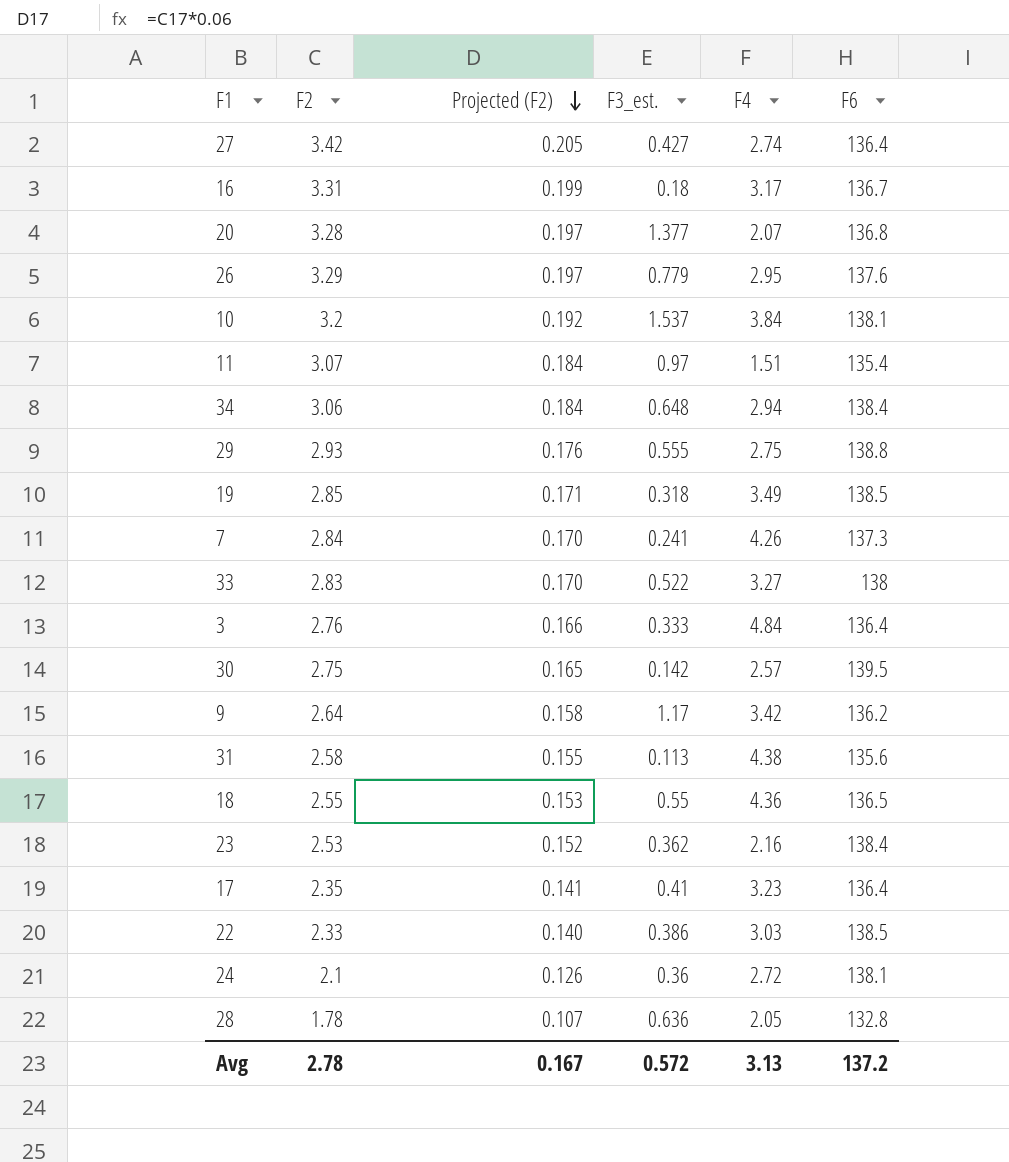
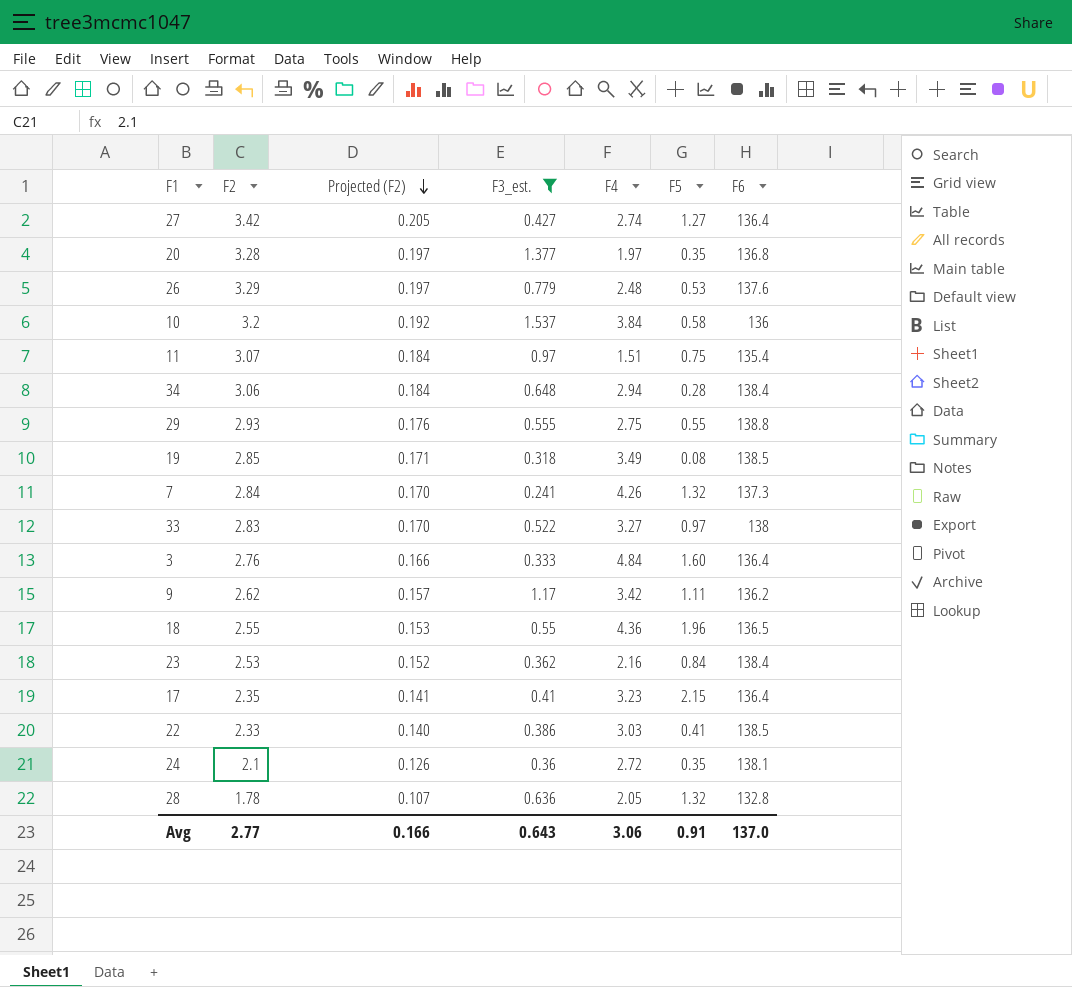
filter: none -> F3_est. >= 0.241
column F5 | position: none -> 6
20 | F4: 2.07 -> 1.97
26 | F4: 2.95 -> 2.48
10 | F6: 138.1 -> 136
9 | F2: 2.64 -> 2.62
9 | Projected (F2): 0.158 -> 0.157
Avg | F2: 2.78 -> 2.77
Avg | Projected (F2): 0.167 -> 0.166
Avg | F3_est.: 0.572 -> 0.643
Avg | F4: 3.13 -> 3.06
Avg | F6: 137.2 -> 137.0

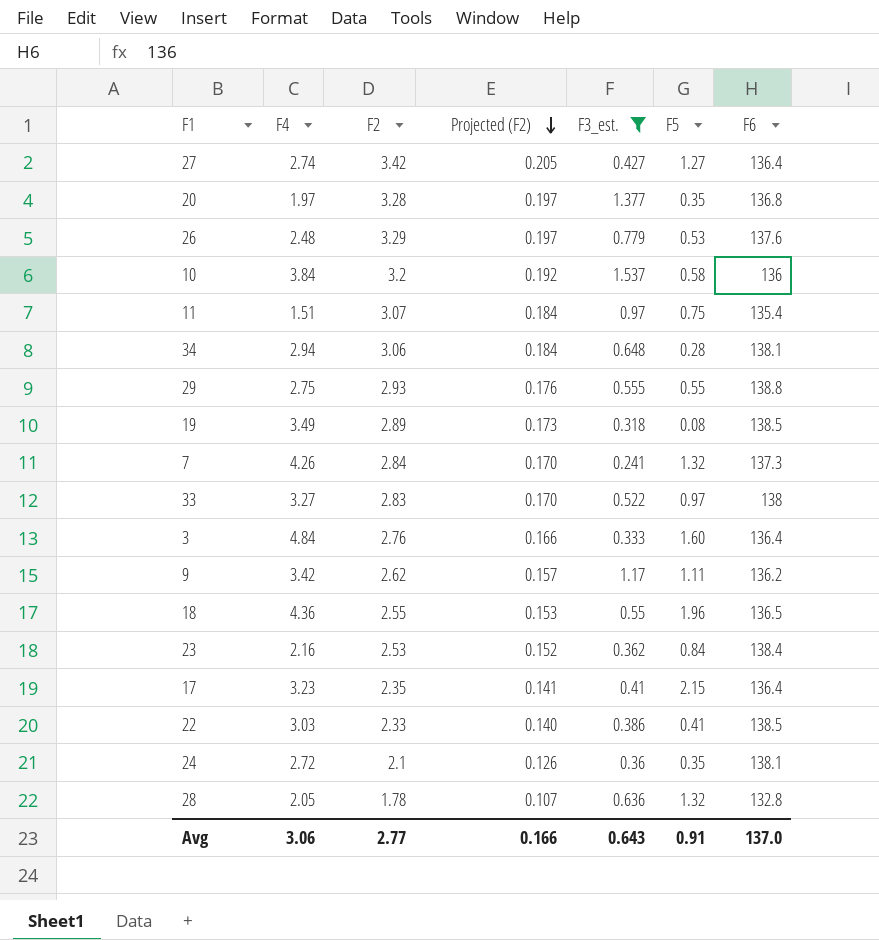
column F4 | position: 5 -> 2
34 | F6: 138.4 -> 138.1
19 | F2: 2.85 -> 2.89
19 | Projected (F2): 0.171 -> 0.173

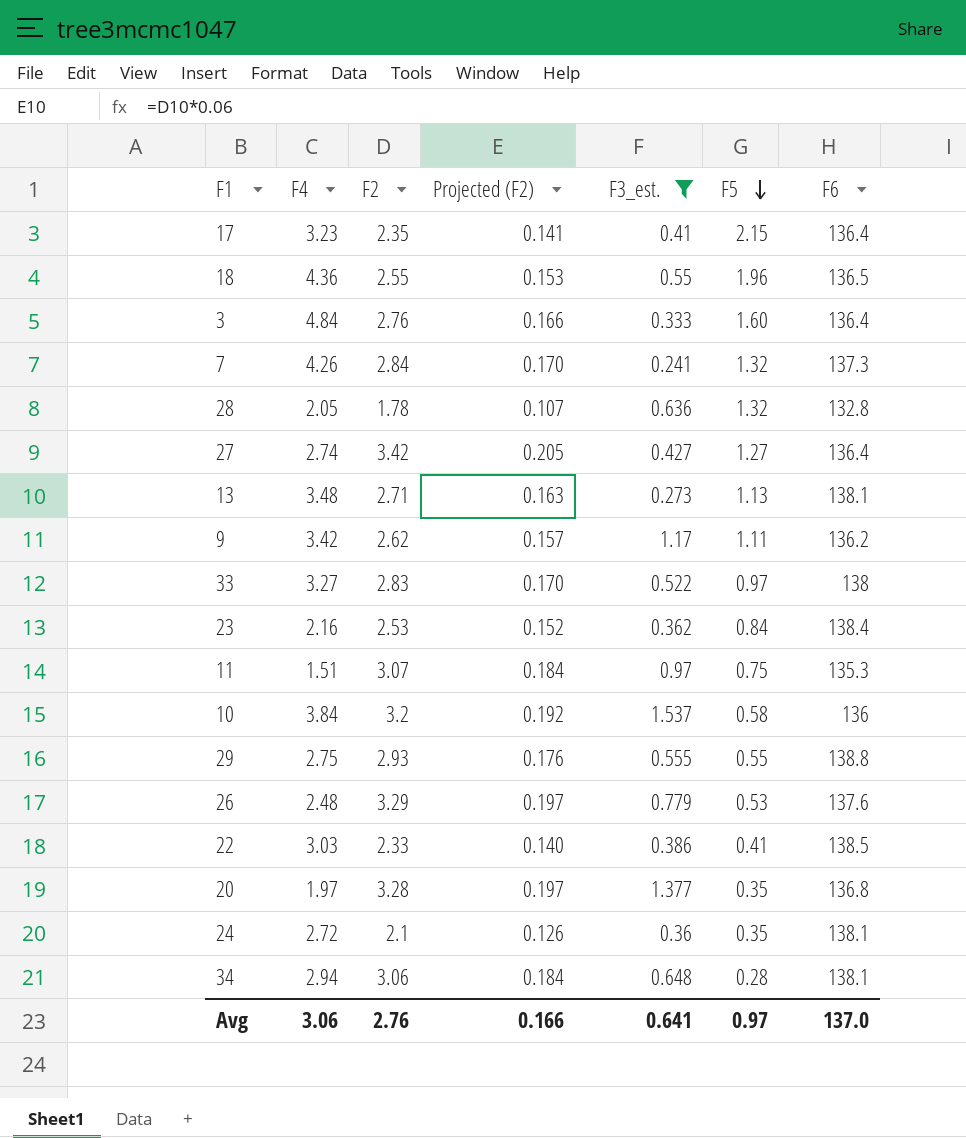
row order: Projected (F2) descending -> F5 descending
row 19: 3.49 | 2.89 | 0.173 | 0.318 | 0.08 | 138.5 -> none
row 13: none -> 3.48 | 2.71 | 0.163 | 0.273 | 1.13 | 138.1
11 | F6: 135.4 -> 135.3
Avg | F2: 2.77 -> 2.76
Avg | F3_est.: 0.643 -> 0.641
Avg | F5: 0.91 -> 0.97

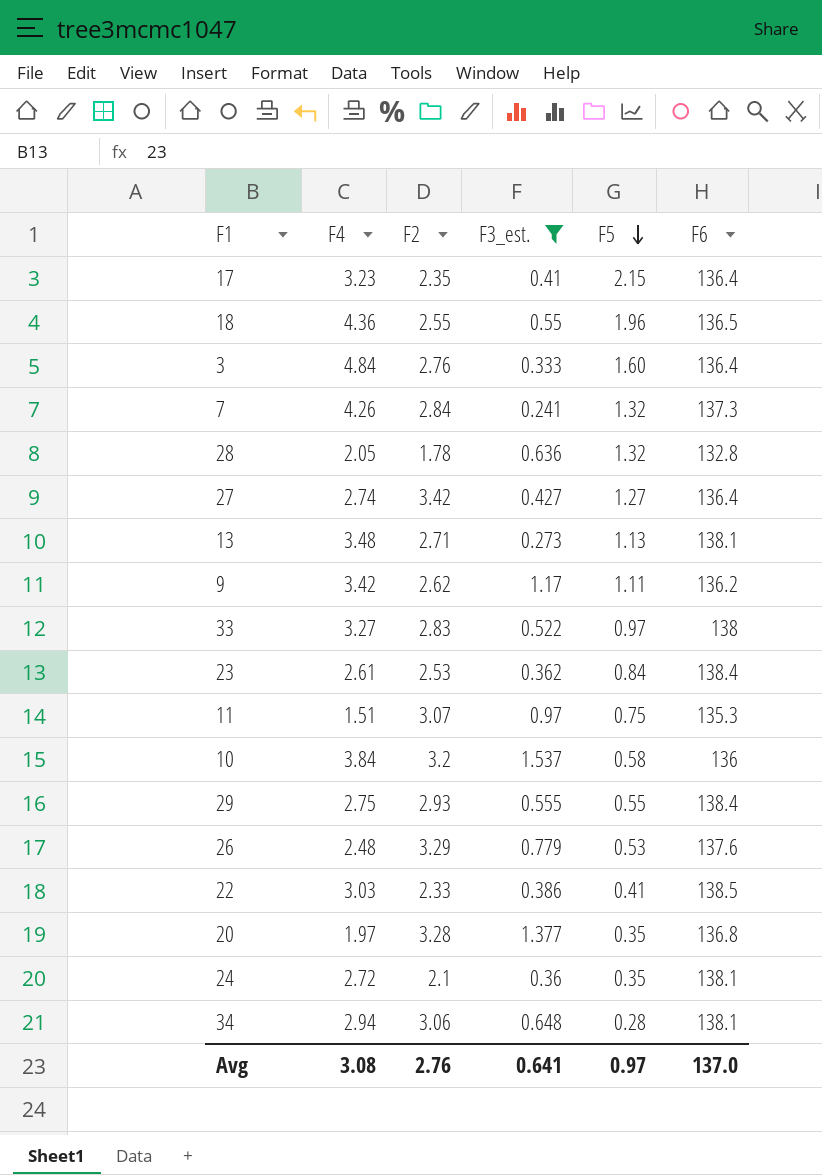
column Projected (F2) | formula: [F2] * 0.06 -> none
23 | F4: 2.16 -> 2.61
29 | F6: 138.8 -> 138.4
Avg | F4: 3.06 -> 3.08

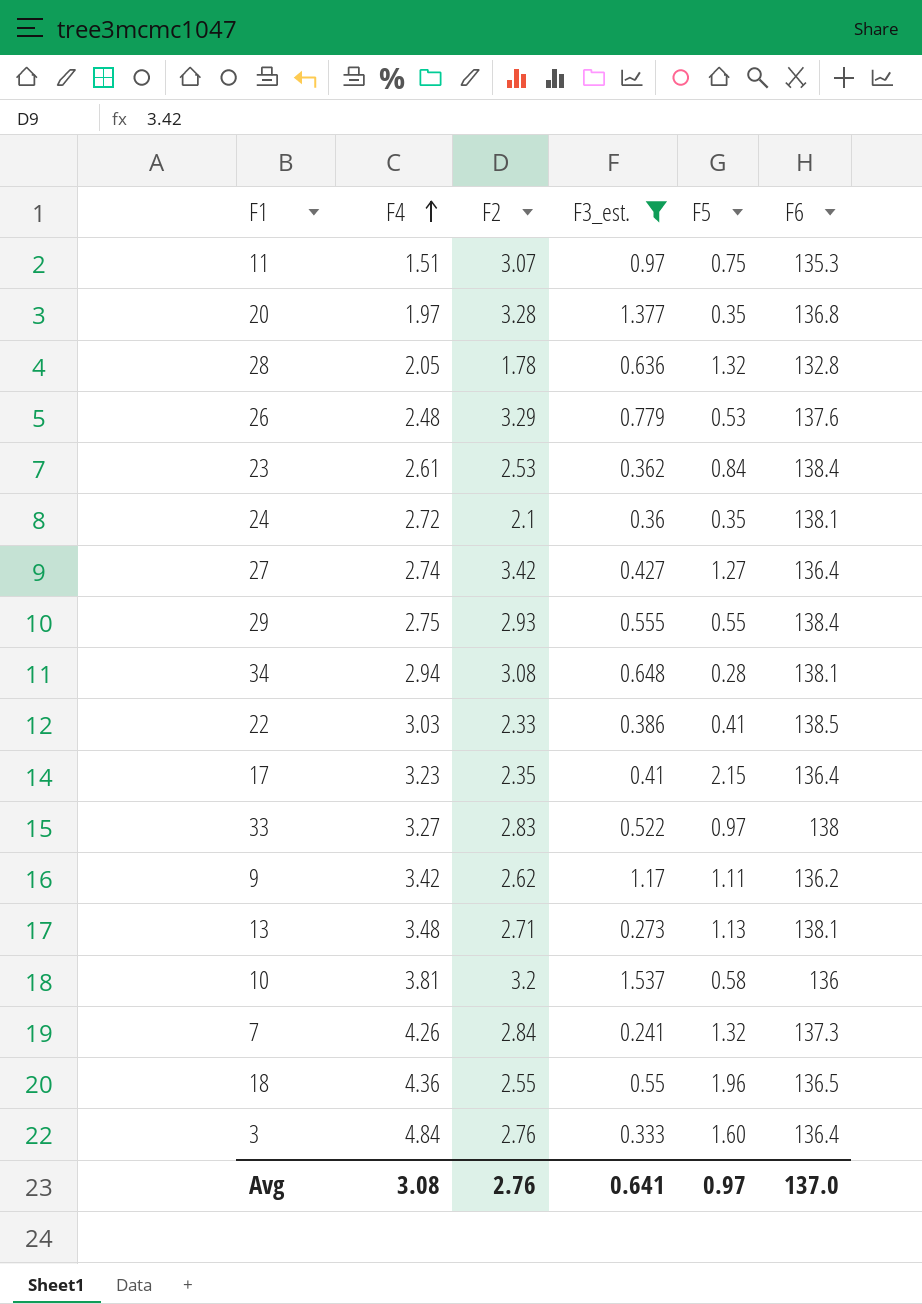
row order: F5 descending -> F4 ascending
34 | F2: 3.06 -> 3.08
10 | F4: 3.84 -> 3.81

